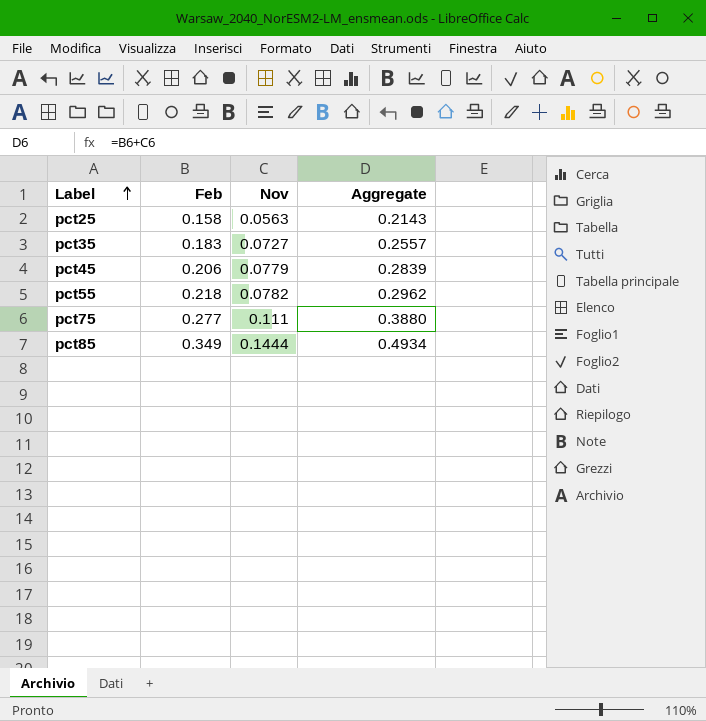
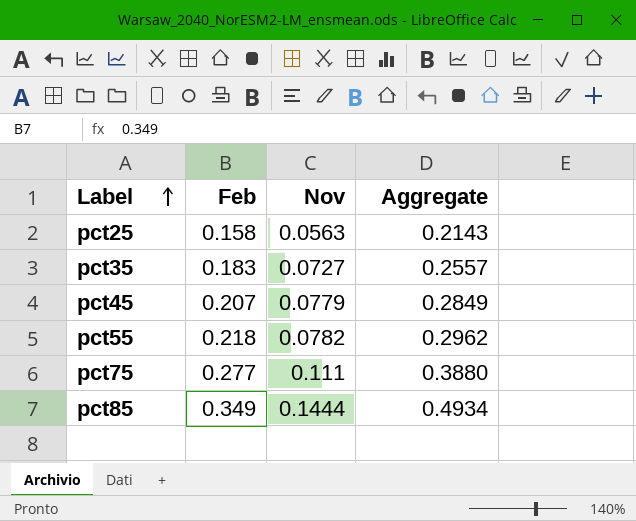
pct45 | Feb: 0.206 -> 0.207
pct45 | Aggregate: 0.2839 -> 0.2849

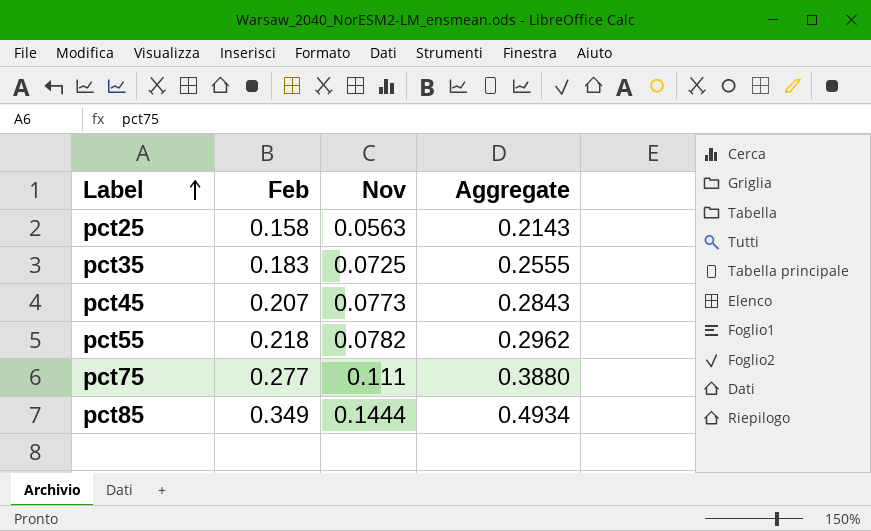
pct35 | Nov: 0.0727 -> 0.0725
pct35 | Aggregate: 0.2557 -> 0.2555
pct45 | Nov: 0.0779 -> 0.0773
pct45 | Aggregate: 0.2849 -> 0.2843

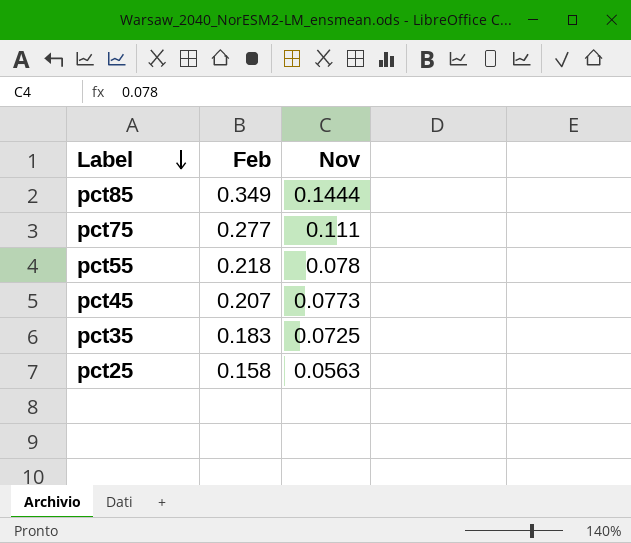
row order: Label ascending -> Label descending
column Aggregate | formula: [Feb] + [Nov] -> none
pct55 | Nov: 0.0782 -> 0.078

